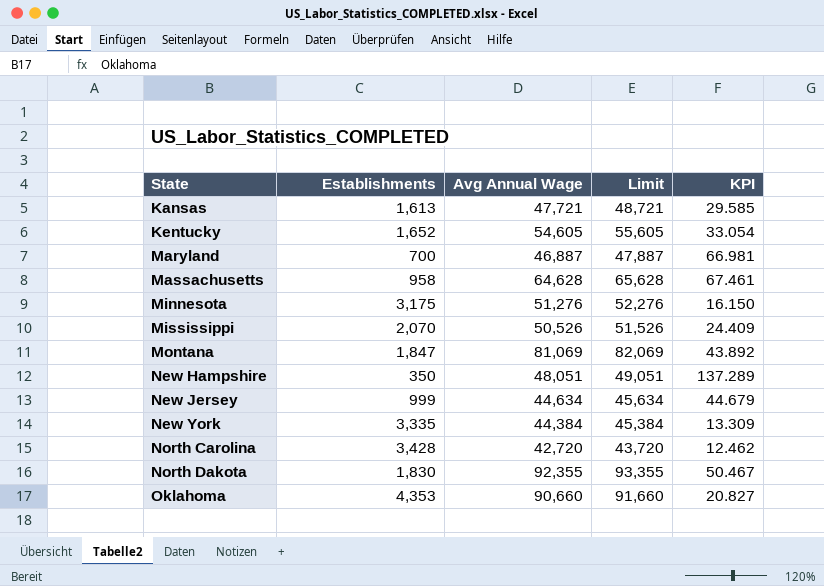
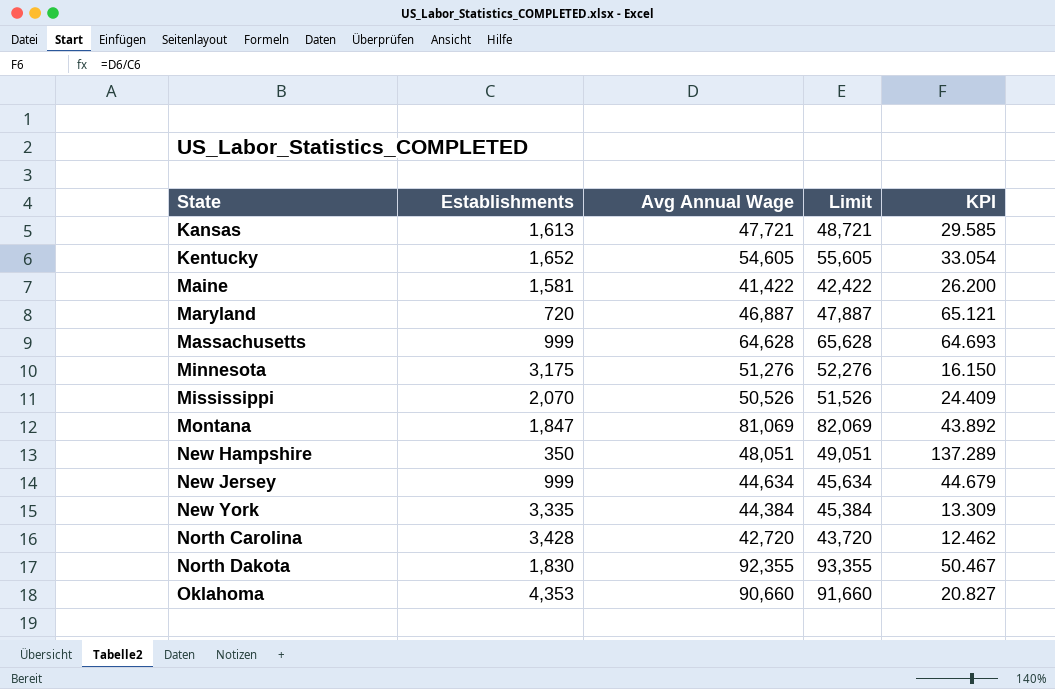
row Maine: none -> 1,581 | 41,422 | 42,422 | 26.200
Maryland | Establishments: 700 -> 720
Maryland | KPI: 66.981 -> 65.121
Massachusetts | Establishments: 958 -> 999
Massachusetts | KPI: 67.461 -> 64.693

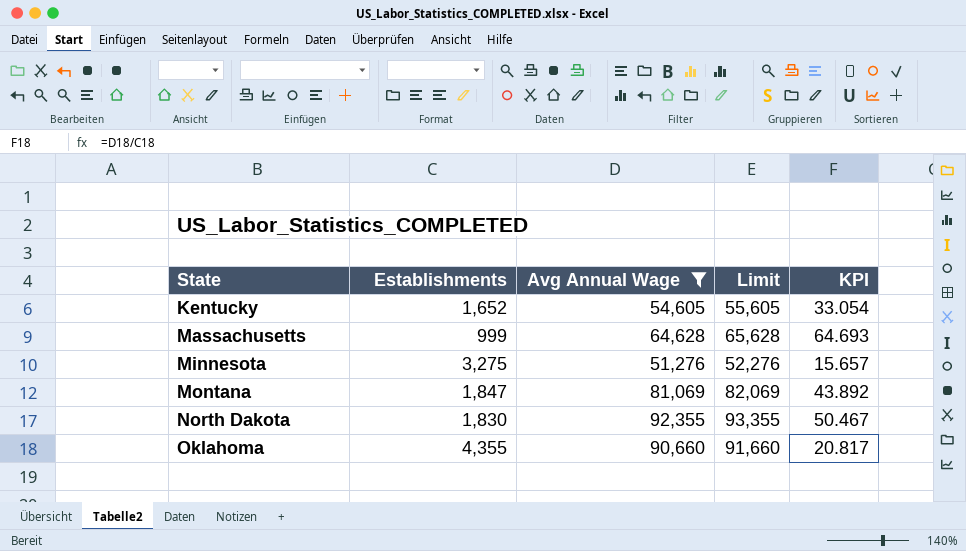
filter: none -> Avg Annual Wage >= 51,276
Minnesota | Establishments: 3,175 -> 3,275
Minnesota | KPI: 16.150 -> 15.657
Oklahoma | Establishments: 4,353 -> 4,355
Oklahoma | KPI: 20.827 -> 20.817

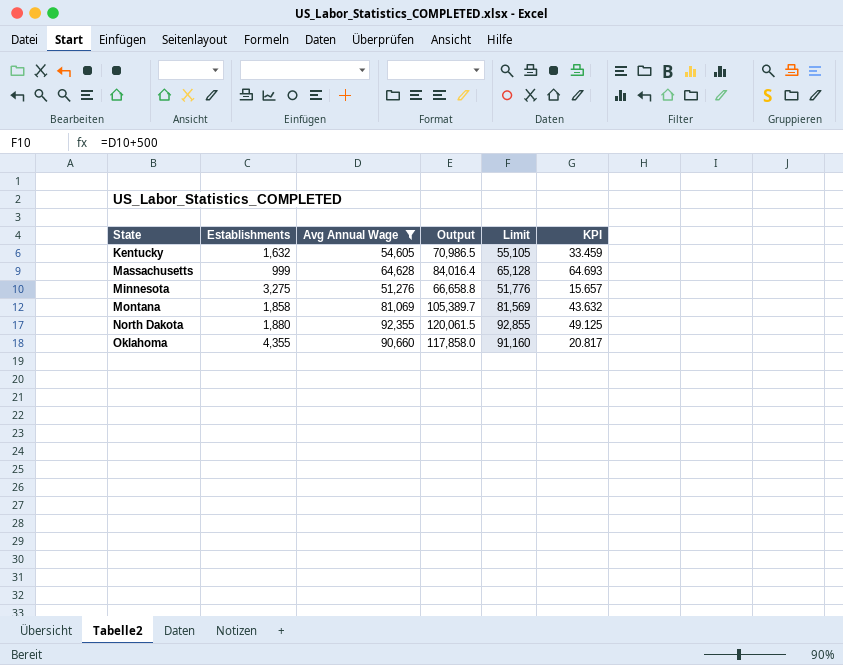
column Output | formula: none -> [Avg Annual Wage] * 1.3
column Limit | formula: [Avg Annual Wage] + 1000 -> [Avg Annual Wage] + 500
Kentucky | Establishments: 1,652 -> 1,632
Kentucky | KPI: 33.054 -> 33.459
Montana | Establishments: 1,847 -> 1,858
Montana | KPI: 43.892 -> 43.632
North Dakota | Establishments: 1,830 -> 1,880
North Dakota | KPI: 50.467 -> 49.125

